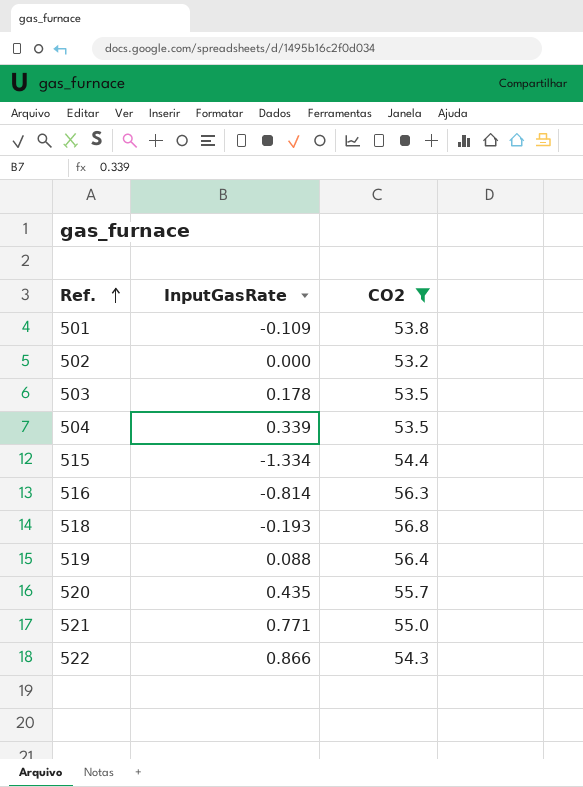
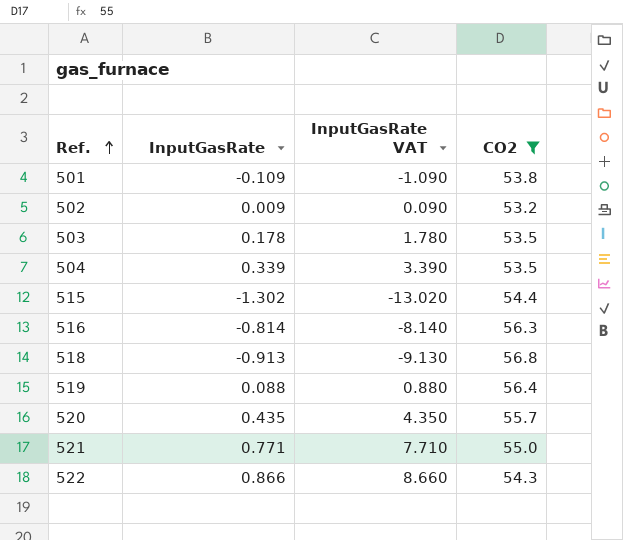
column InputGasRate VAT | formula: none -> [InputGasRate] * 10
502 | InputGasRate: 0.000 -> 0.009
515 | InputGasRate: -1.334 -> -1.302
518 | InputGasRate: -0.193 -> -0.913

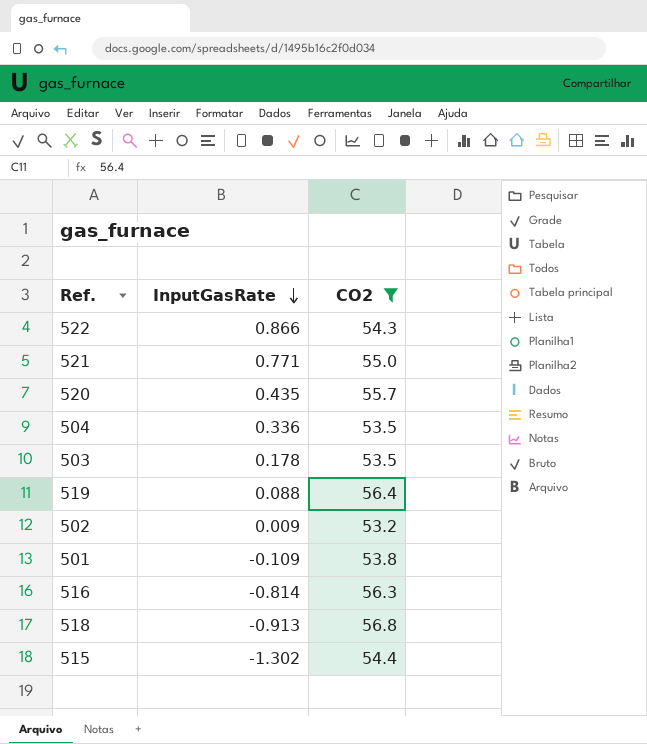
row order: Ref. ascending -> InputGasRate descending
column InputGasRate VAT | formula: [InputGasRate] * 10 -> none
504 | InputGasRate: 0.339 -> 0.336

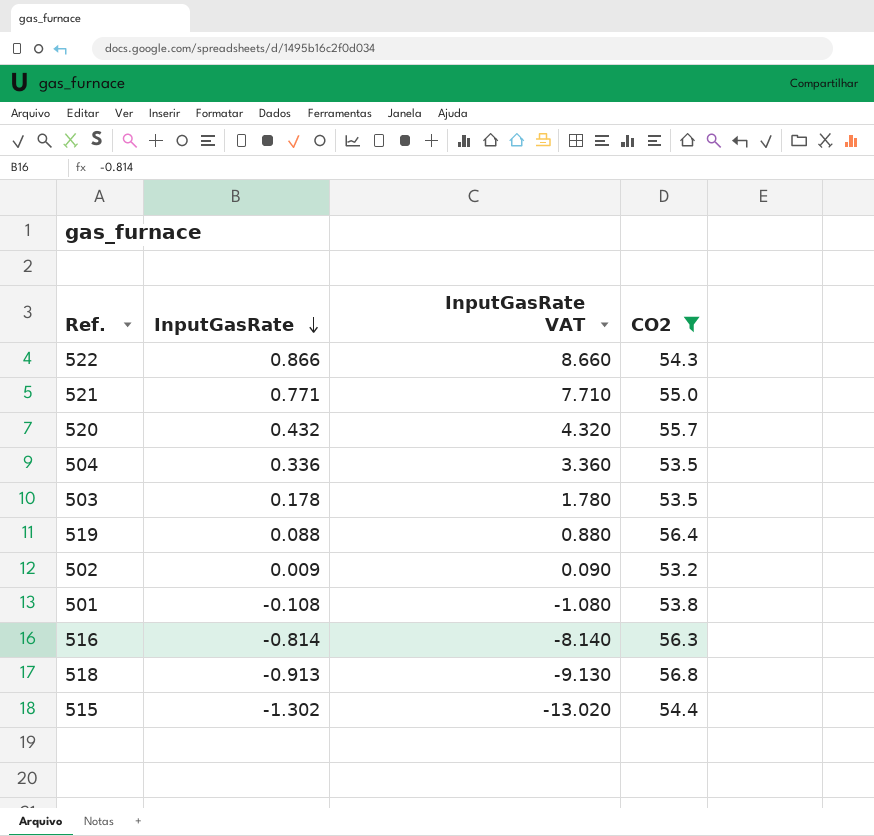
column InputGasRate VAT | formula: none -> [InputGasRate] * 10
520 | InputGasRate: 0.435 -> 0.432
501 | InputGasRate: -0.109 -> -0.108

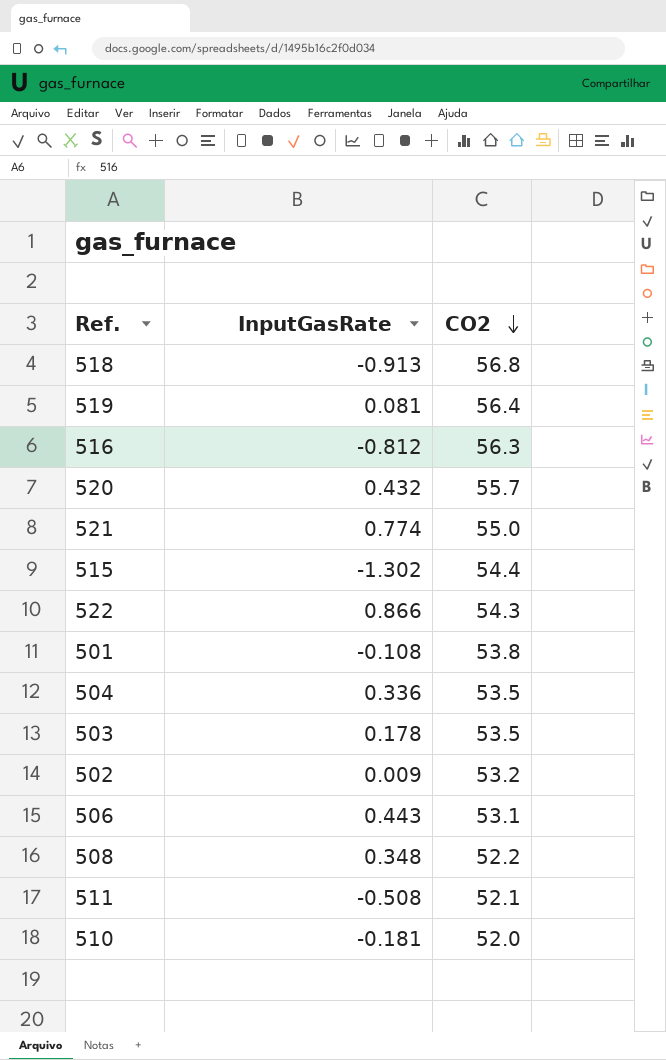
filter: CO2 >= 53.2 -> none
row order: InputGasRate descending -> CO2 descending
column InputGasRate VAT | formula: [InputGasRate] * 10 -> none
519 | InputGasRate: 0.088 -> 0.081
516 | InputGasRate: -0.814 -> -0.812
521 | InputGasRate: 0.771 -> 0.774

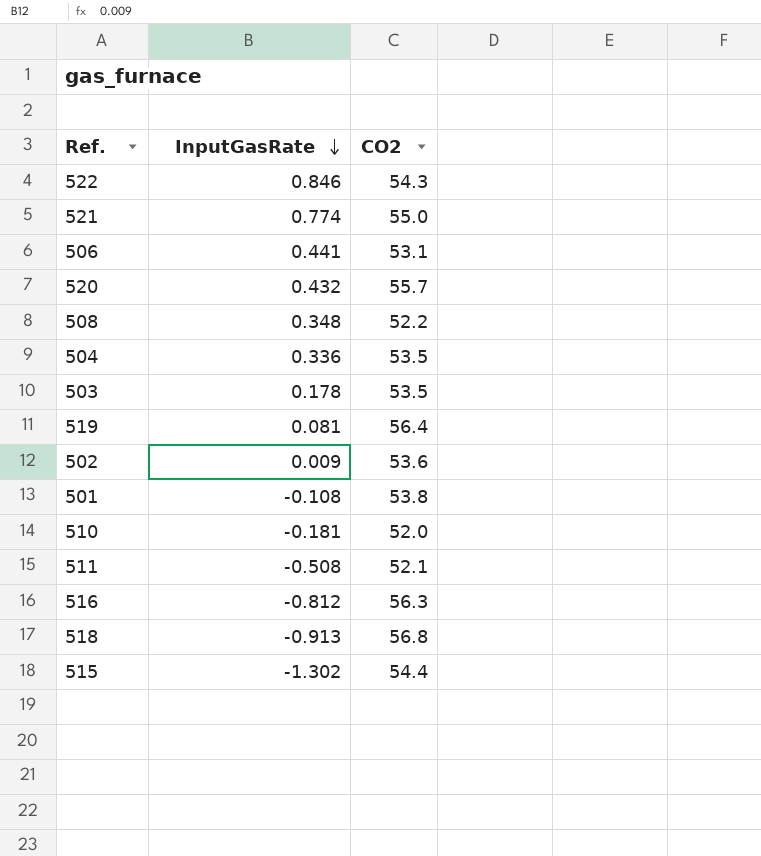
row order: CO2 descending -> InputGasRate descending
522 | InputGasRate: 0.866 -> 0.846
506 | InputGasRate: 0.443 -> 0.441
502 | CO2: 53.2 -> 53.6

